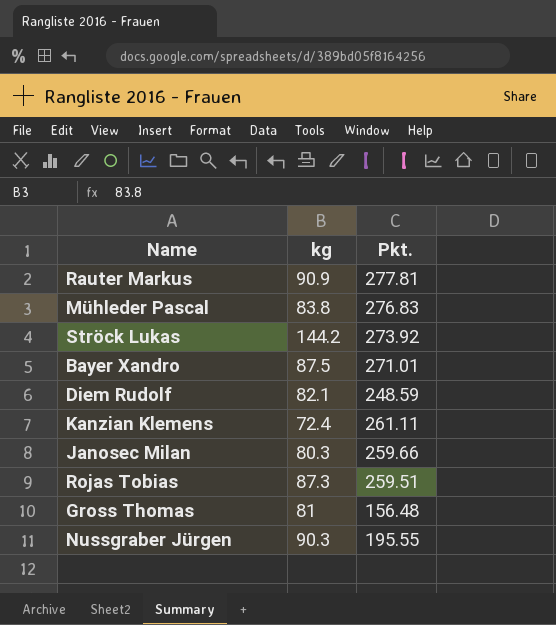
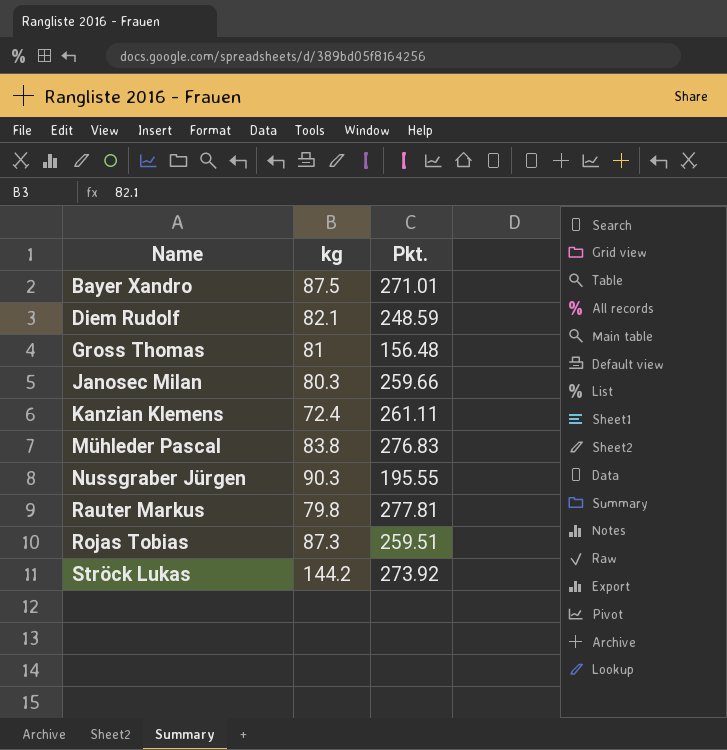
row order: none -> Name ascending
Rauter Markus | kg: 90.9 -> 79.8

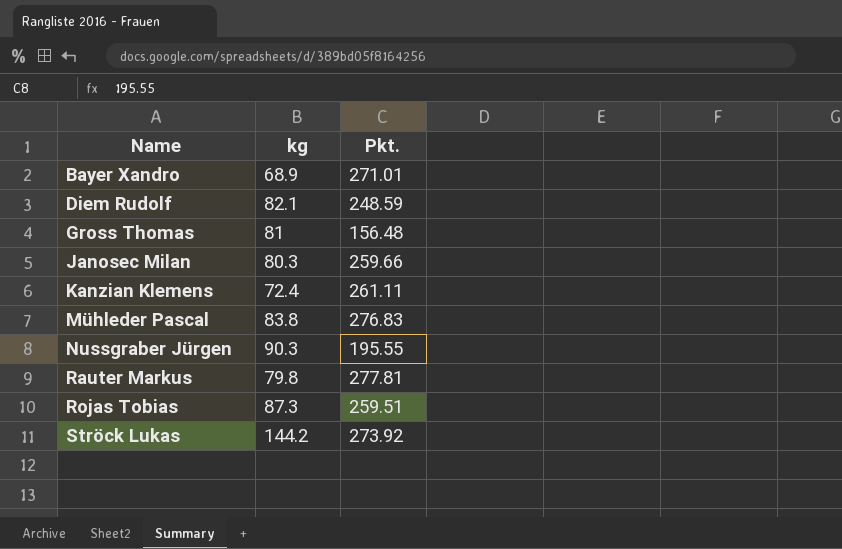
Bayer Xandro | kg: 87.5 -> 68.9

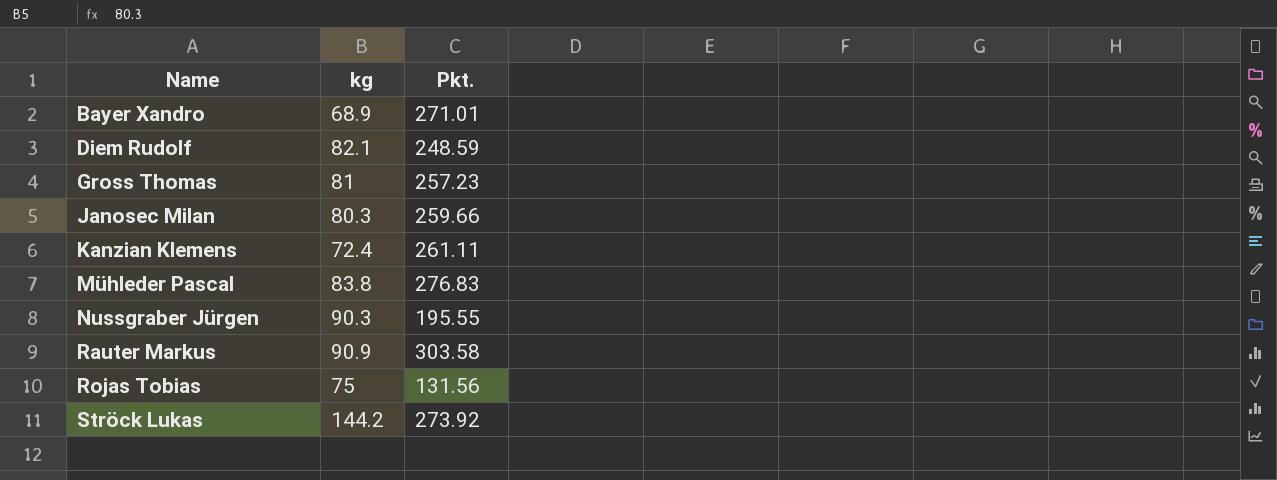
Gross Thomas | Pkt.: 156.48 -> 257.23
Rauter Markus | kg: 79.8 -> 90.9
Rauter Markus | Pkt.: 277.81 -> 303.58
Rojas Tobias | kg: 87.3 -> 75
Rojas Tobias | Pkt.: 259.51 -> 131.56

